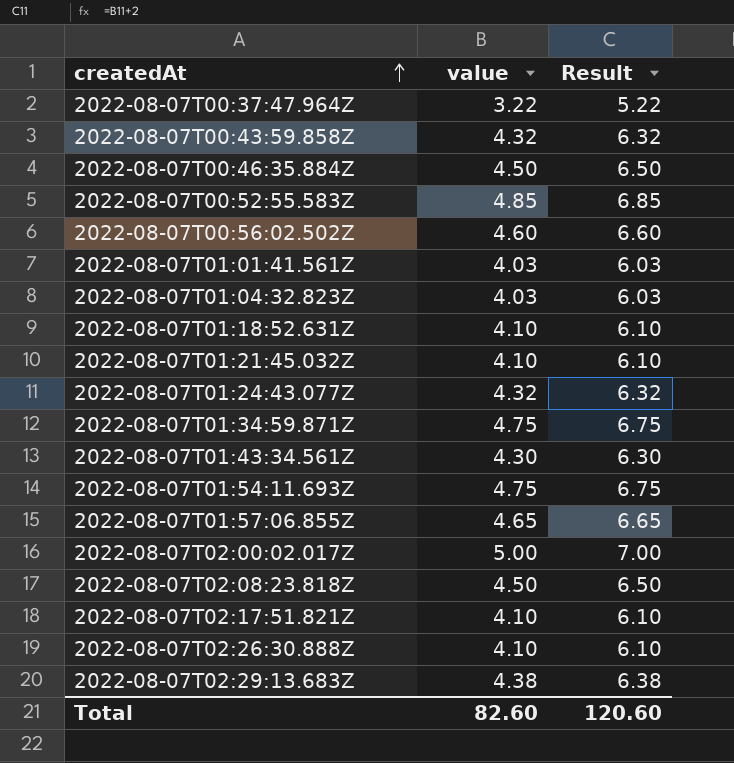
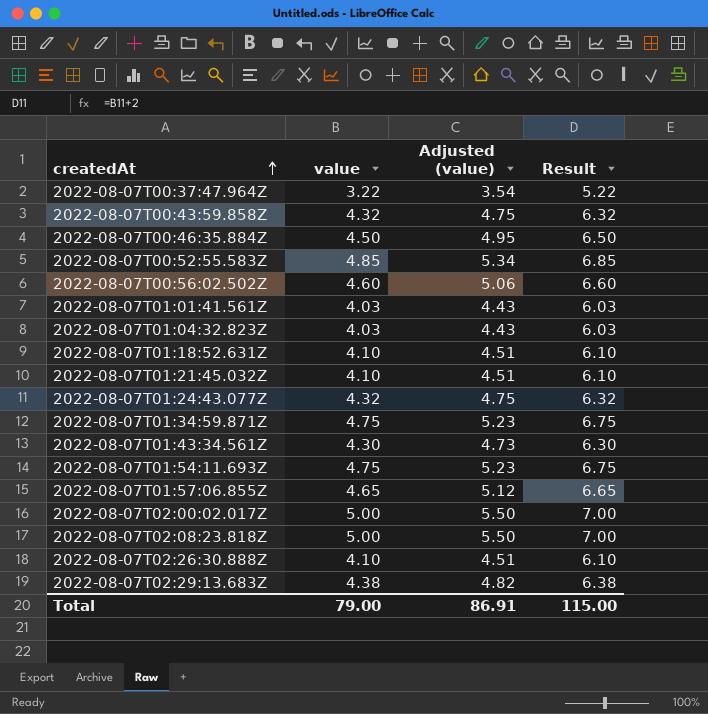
column Adjusted (value) | formula: none -> [value] * 1.1
row 2022-08-07T02:17:51.821Z: 4.10 | 6.10 -> none
2022-08-07T02:08:23.818Z | value: 4.50 -> 5.00
2022-08-07T02:08:23.818Z | Result: 6.50 -> 7.00
Total | value: 82.60 -> 79.00
Total | Result: 120.60 -> 115.00

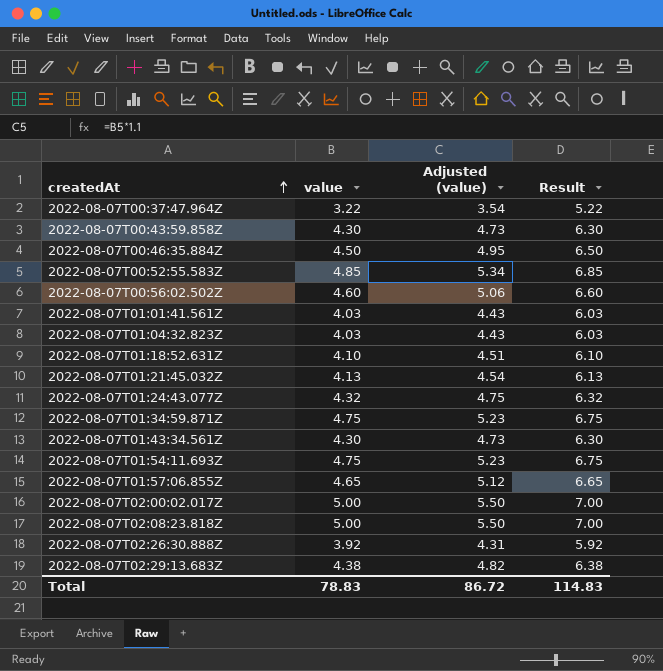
2022-08-07T00:43:59.858Z | value: 4.32 -> 4.30
2022-08-07T00:43:59.858Z | Adjusted (value): 4.75 -> 4.73
2022-08-07T00:43:59.858Z | Result: 6.32 -> 6.30
2022-08-07T01:21:45.032Z | value: 4.10 -> 4.13
2022-08-07T01:21:45.032Z | Adjusted (value): 4.51 -> 4.54
2022-08-07T01:21:45.032Z | Result: 6.10 -> 6.13
2022-08-07T02:26:30.888Z | value: 4.10 -> 3.92
2022-08-07T02:26:30.888Z | Adjusted (value): 4.51 -> 4.31
2022-08-07T02:26:30.888Z | Result: 6.10 -> 5.92
Total | value: 79.00 -> 78.83
Total | Adjusted (value): 86.91 -> 86.72
Total | Result: 115.00 -> 114.83

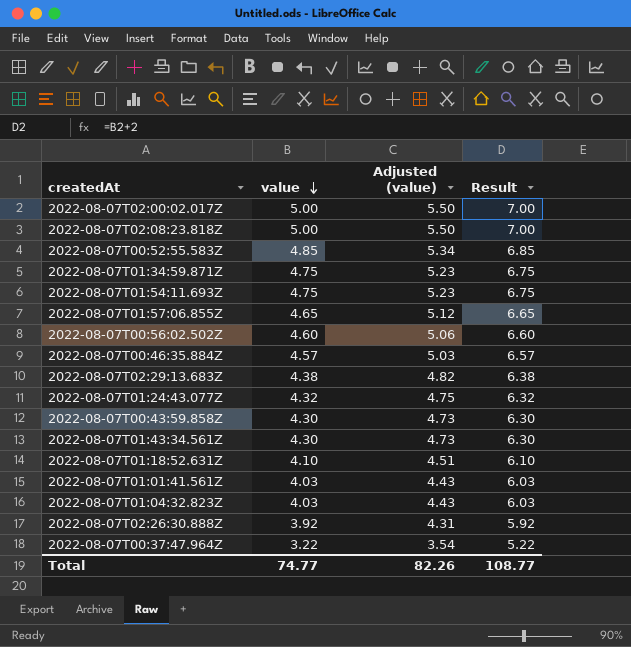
row order: createdAt ascending -> value descending
row 2022-08-07T01:21:45.032Z: 4.13 | 4.54 | 6.13 -> none
2022-08-07T00:46:35.884Z | value: 4.50 -> 4.57
2022-08-07T00:46:35.884Z | Adjusted (value): 4.95 -> 5.03
2022-08-07T00:46:35.884Z | Result: 6.50 -> 6.57
Total | value: 78.83 -> 74.77
Total | Adjusted (value): 86.72 -> 82.26
Total | Result: 114.83 -> 108.77

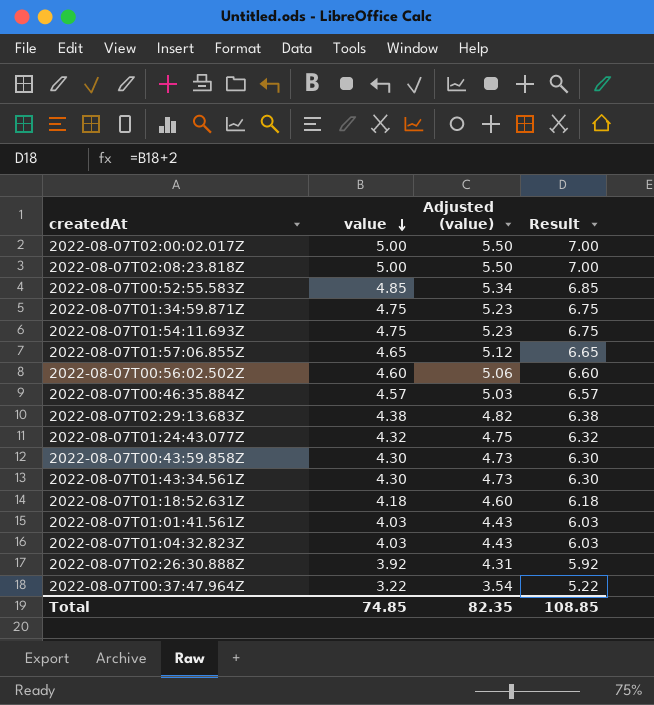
2022-08-07T01:18:52.631Z | value: 4.10 -> 4.18
2022-08-07T01:18:52.631Z | Adjusted (value): 4.51 -> 4.60
2022-08-07T01:18:52.631Z | Result: 6.10 -> 6.18
Total | value: 74.77 -> 74.85
Total | Adjusted (value): 82.26 -> 82.35
Total | Result: 108.77 -> 108.85

